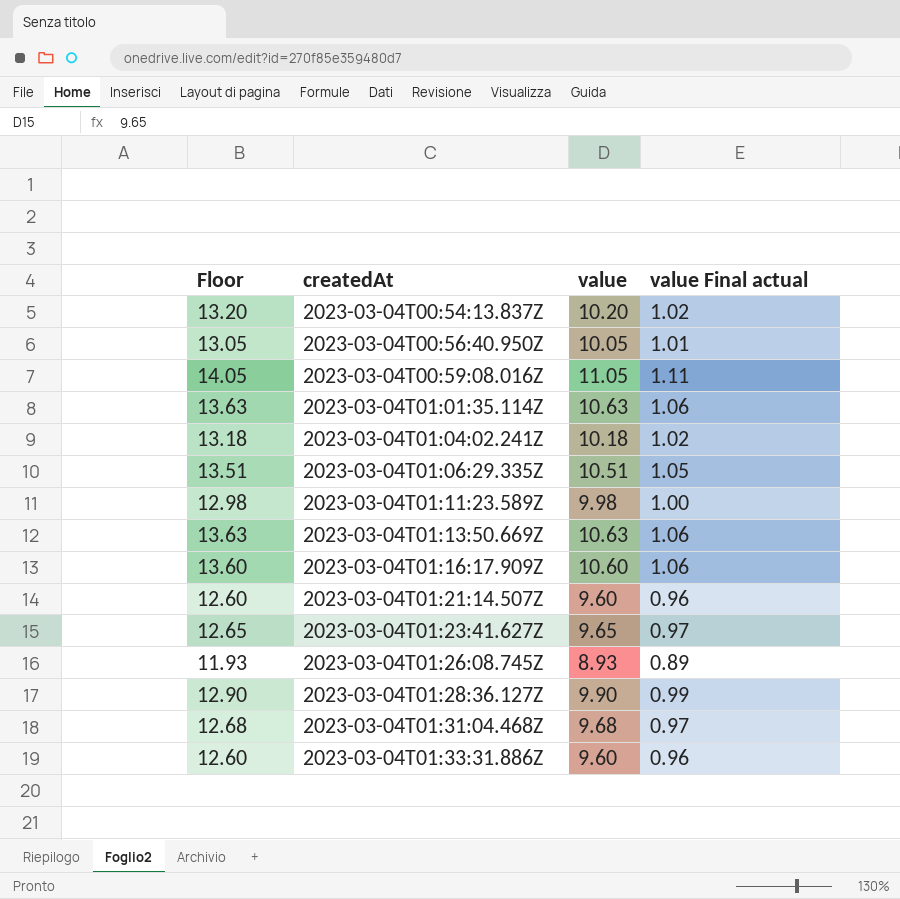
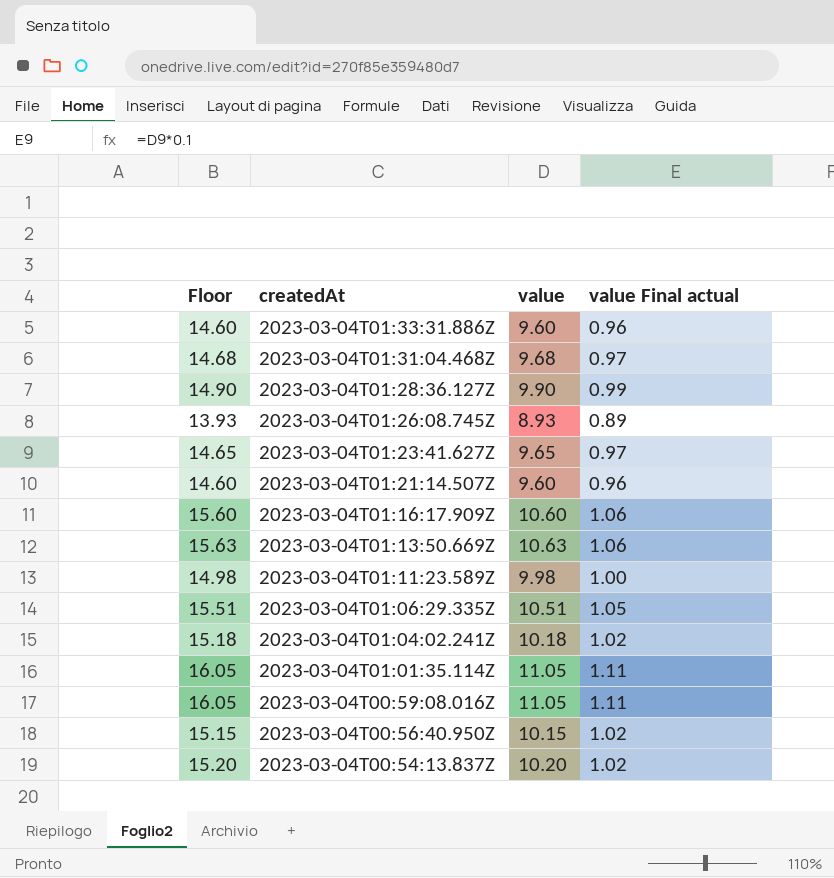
row order: createdAt ascending -> createdAt descending
column Floor | formula: [value] + 3 -> [value] + 5
2023-03-04T01:01:35.114Z | value: 10.63 -> 11.05
2023-03-04T01:01:35.114Z | value Final actual: 1.06 -> 1.11
2023-03-04T00:56:40.950Z | value: 10.05 -> 10.15
2023-03-04T00:56:40.950Z | value Final actual: 1.01 -> 1.02

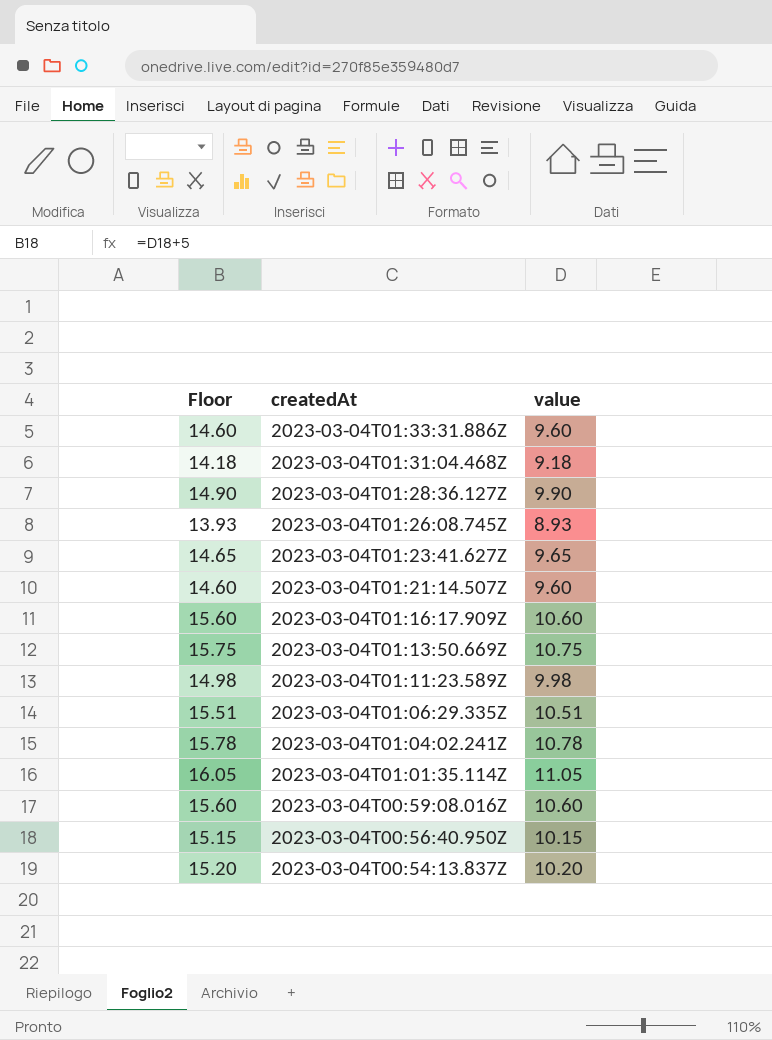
column value Final actual | formula: [value] * 0.1 -> none
2023-03-04T01:31:04.468Z | Floor: 14.68 -> 14.18
2023-03-04T01:31:04.468Z | value: 9.68 -> 9.18
2023-03-04T01:13:50.669Z | Floor: 15.63 -> 15.75
2023-03-04T01:13:50.669Z | value: 10.63 -> 10.75
2023-03-04T01:04:02.241Z | Floor: 15.18 -> 15.78
2023-03-04T01:04:02.241Z | value: 10.18 -> 10.78
2023-03-04T00:59:08.016Z | Floor: 16.05 -> 15.60
2023-03-04T00:59:08.016Z | value: 11.05 -> 10.60

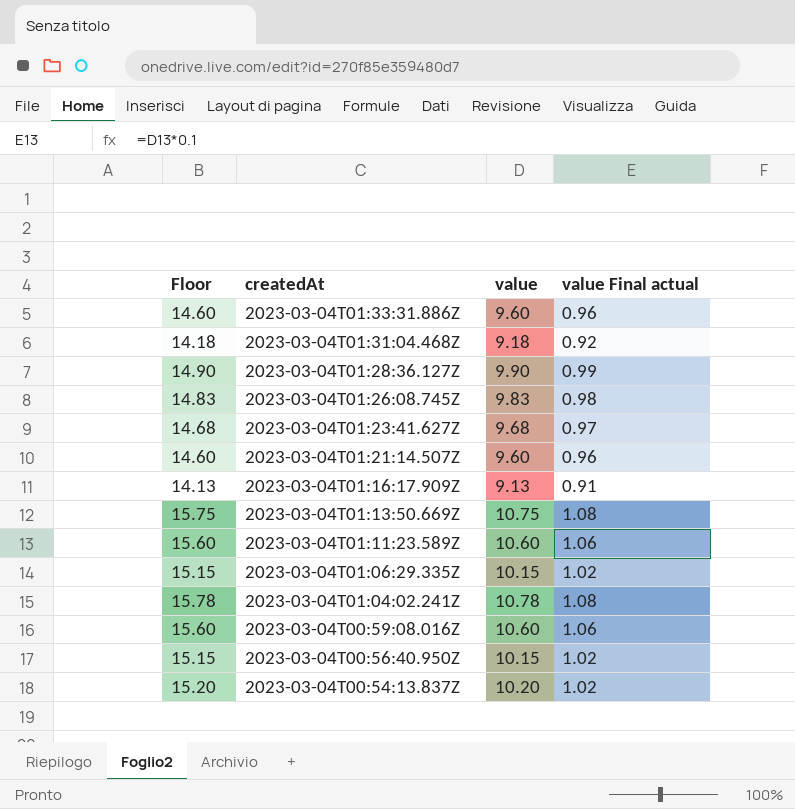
column value Final actual | formula: none -> [value] * 0.1
row 2023-03-04T01:01:35.114Z: 16.05 | 11.05 -> none
2023-03-04T01:26:08.745Z | Floor: 13.93 -> 14.83
2023-03-04T01:26:08.745Z | value: 8.93 -> 9.83
2023-03-04T01:23:41.627Z | Floor: 14.65 -> 14.68
2023-03-04T01:23:41.627Z | value: 9.65 -> 9.68
2023-03-04T01:16:17.909Z | Floor: 15.60 -> 14.13
2023-03-04T01:16:17.909Z | value: 10.60 -> 9.13
2023-03-04T01:11:23.589Z | Floor: 14.98 -> 15.60
2023-03-04T01:11:23.589Z | value: 9.98 -> 10.60
2023-03-04T01:06:29.335Z | Floor: 15.51 -> 15.15
2023-03-04T01:06:29.335Z | value: 10.51 -> 10.15

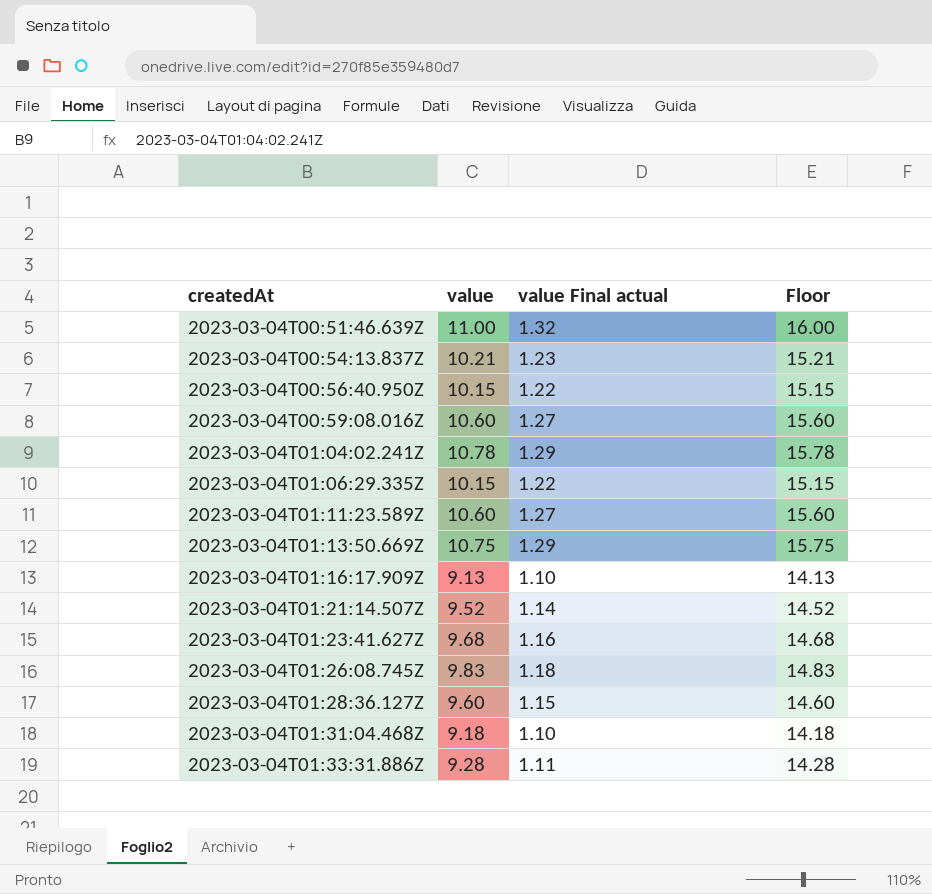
row order: createdAt descending -> createdAt ascending
column value Final actual | formula: [value] * 0.1 -> [value] * 0.12
column Floor | position: 1 -> 4
row 2023-03-04T00:51:46.639Z: none -> 11.00 | 1.32 | 16.00
2023-03-04T00:54:13.837Z | value: 10.20 -> 10.21
2023-03-04T00:54:13.837Z | Floor: 15.20 -> 15.21
2023-03-04T01:21:14.507Z | value: 9.60 -> 9.52
2023-03-04T01:21:14.507Z | Floor: 14.60 -> 14.52
2023-03-04T01:28:36.127Z | value: 9.90 -> 9.60
2023-03-04T01:28:36.127Z | Floor: 14.90 -> 14.60
2023-03-04T01:33:31.886Z | value: 9.60 -> 9.28
2023-03-04T01:33:31.886Z | Floor: 14.60 -> 14.28

